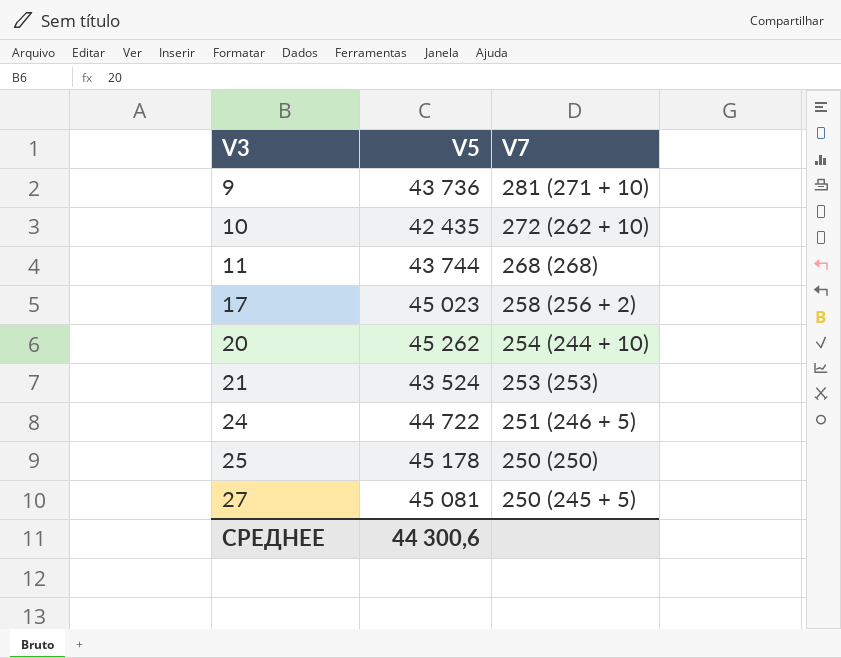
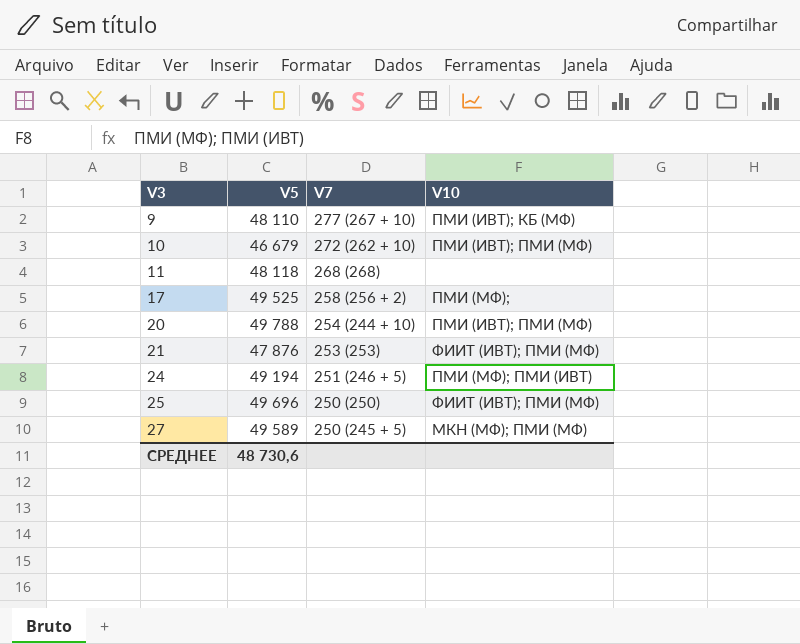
column V10 | position: none -> 4
9 | V5: 43 736 -> 48 110
9 | V7: 281 (271 + 10) -> 277 (267 + 10)
10 | V5: 42 435 -> 46 679
11 | V5: 43 744 -> 48 118
17 | V5: 45 023 -> 49 525
20 | V5: 45 262 -> 49 788
21 | V5: 43 524 -> 47 876
24 | V5: 44 722 -> 49 194
25 | V5: 45 178 -> 49 696
27 | V5: 45 081 -> 49 589
СРЕДНЕЕ | V5: 44 300,6 -> 48 730,6

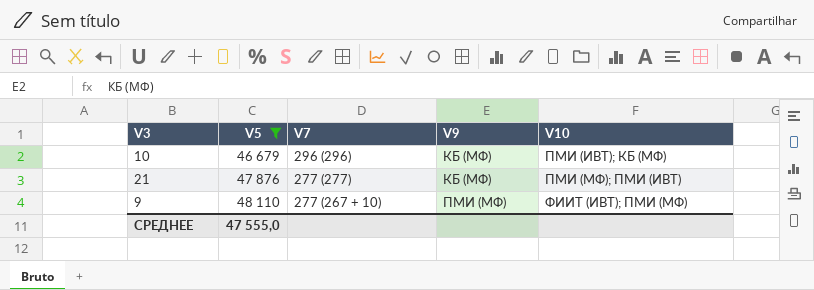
filter: none -> V5 <= 48 110
row order: V3 ascending -> V5 ascending
column V9 | position: none -> 4
10 | V7: 272 (262 + 10) -> 296 (296)
10 | V10: ПМИ (ИВТ); ПМИ (МФ) -> ПМИ (ИВТ); КБ (МФ)
21 | V7: 253 (253) -> 277 (277)
21 | V10: ФИИТ (ИВТ); ПМИ (МФ) -> ПМИ (МФ); ПМИ (ИВТ)
9 | V10: ПМИ (ИВТ); КБ (МФ) -> ФИИТ (ИВТ); ПМИ (МФ)
СРЕДНЕЕ | V5: 48 730,6 -> 47 555,0

